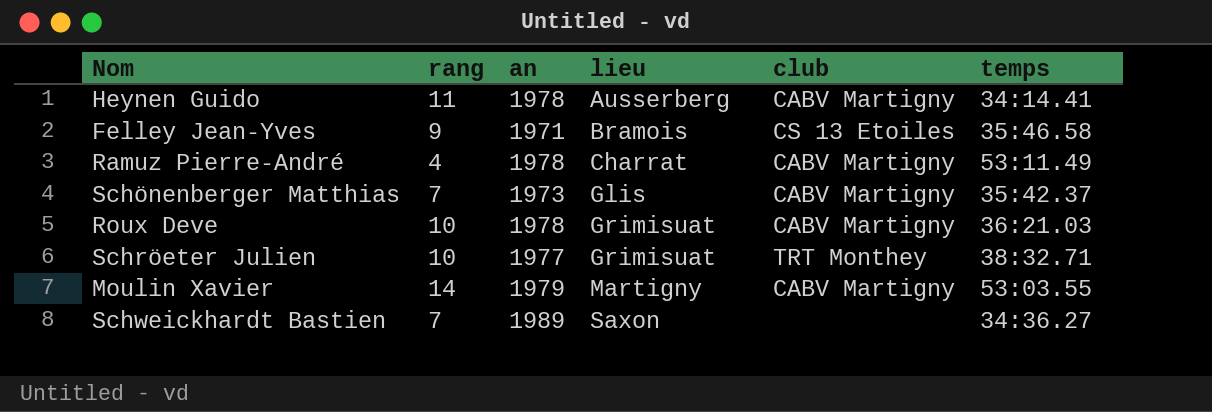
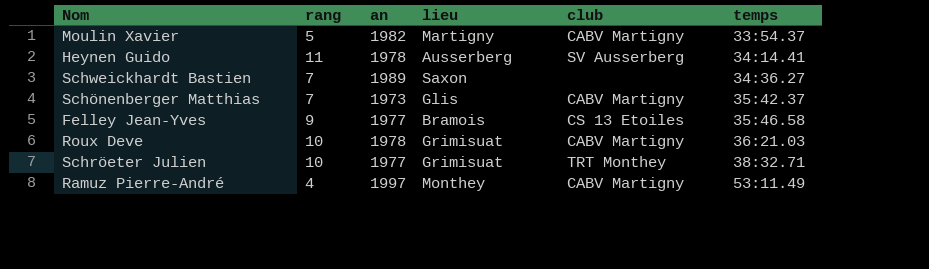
row order: lieu ascending -> temps ascending
Moulin Xavier | rang: 14 -> 5
Moulin Xavier | an: 1979 -> 1982
Moulin Xavier | temps: 53:03.55 -> 33:54.37
Heynen Guido | club: CABV Martigny -> SV Ausserberg
Felley Jean-Yves | an: 1971 -> 1977
Ramuz Pierre-André | an: 1978 -> 1997
Ramuz Pierre-André | lieu: Charrat -> Monthey

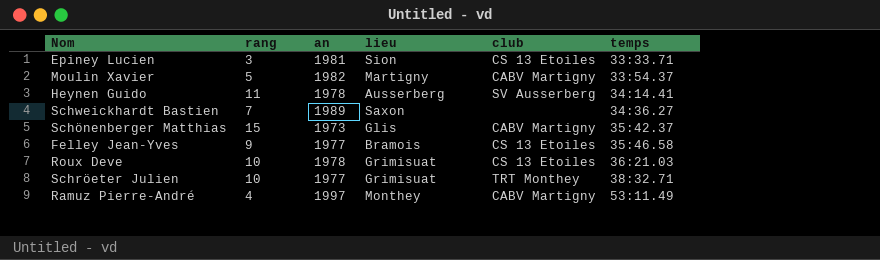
row Epiney Lucien: none -> 3 | 1981 | Sion | CS 13 Etoiles | 33:33.71
Schönenberger Matthias | rang: 7 -> 15
Roux Deve | club: CABV Martigny -> CS 13 Etoiles

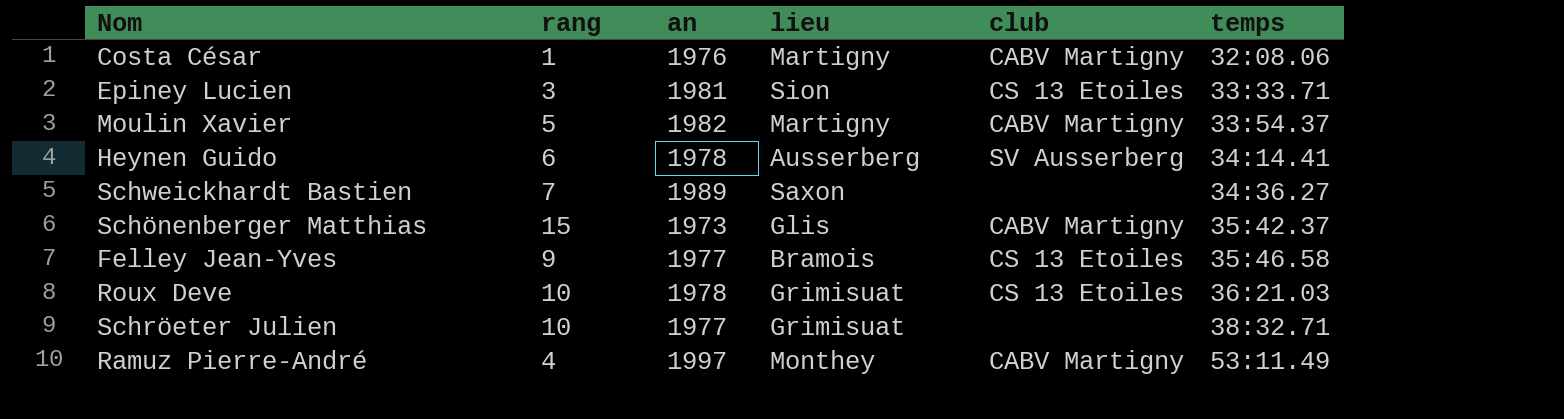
row Costa César: none -> 1 | 1976 | Martigny | CABV Martigny | 32:08.06
Heynen Guido | rang: 11 -> 6
Schröeter Julien | club: TRT Monthey -> none

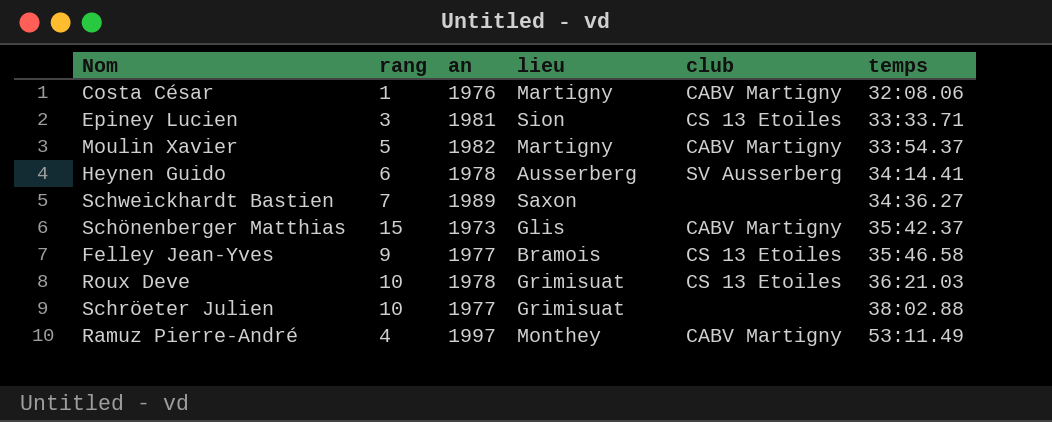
Schröeter Julien | temps: 38:32.71 -> 38:02.88

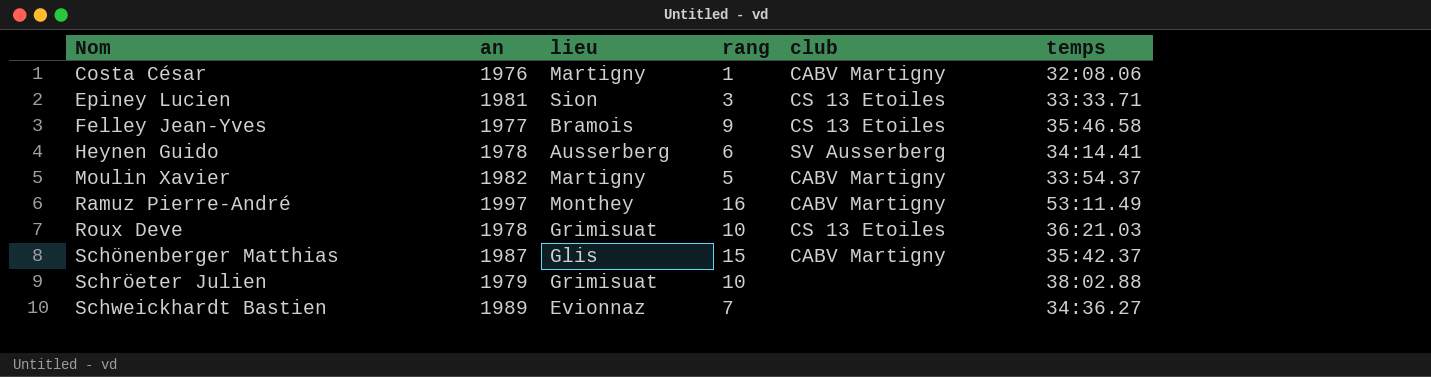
row order: temps ascending -> Nom ascending
column rang | position: 2 -> 4
Ramuz Pierre-André | rang: 4 -> 16
Schönenberger Matthias | an: 1973 -> 1987
Schröeter Julien | an: 1977 -> 1979
Schweickhardt Bastien | lieu: Saxon -> Evionnaz

